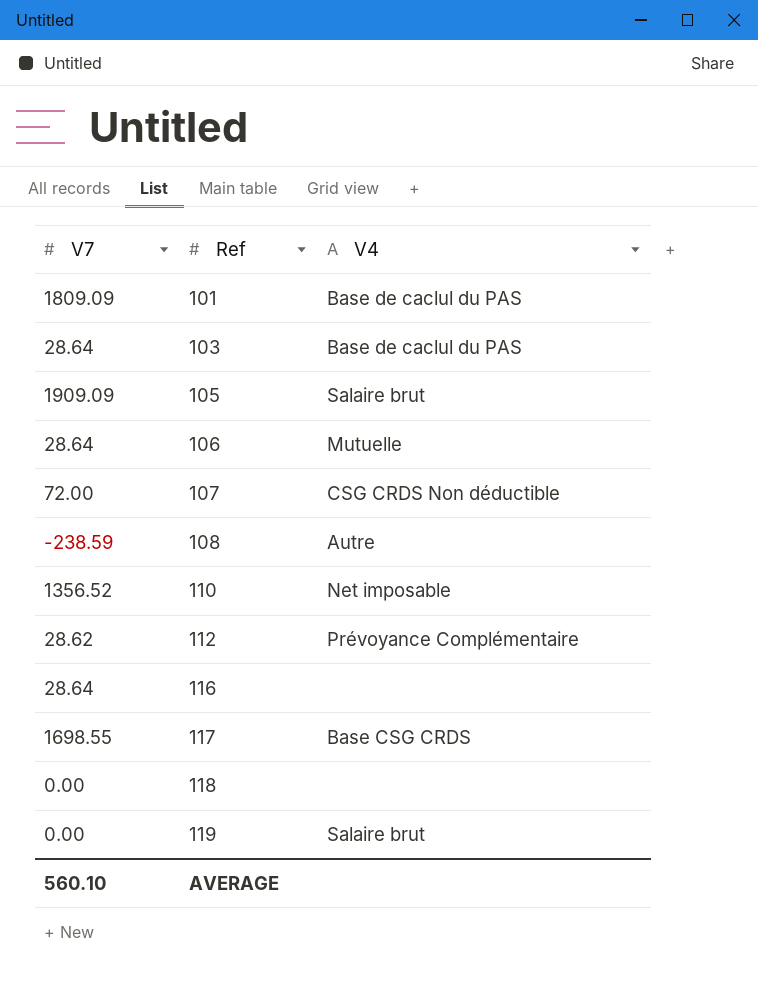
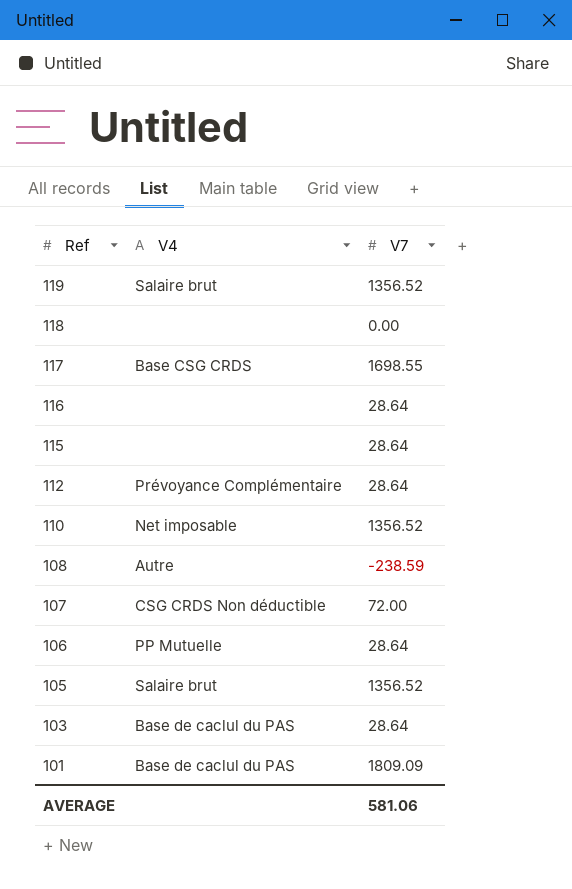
row order: Ref ascending -> Ref descending
column V7 | position: 1 -> 3
119 | V7: 0.00 -> 1356.52
row 115: none -> none | 28.64
112 | V7: 28.62 -> 28.64
106 | V4: Mutuelle -> PP Mutuelle
105 | V7: 1909.09 -> 1356.52
AVERAGE | V7: 560.10 -> 581.06

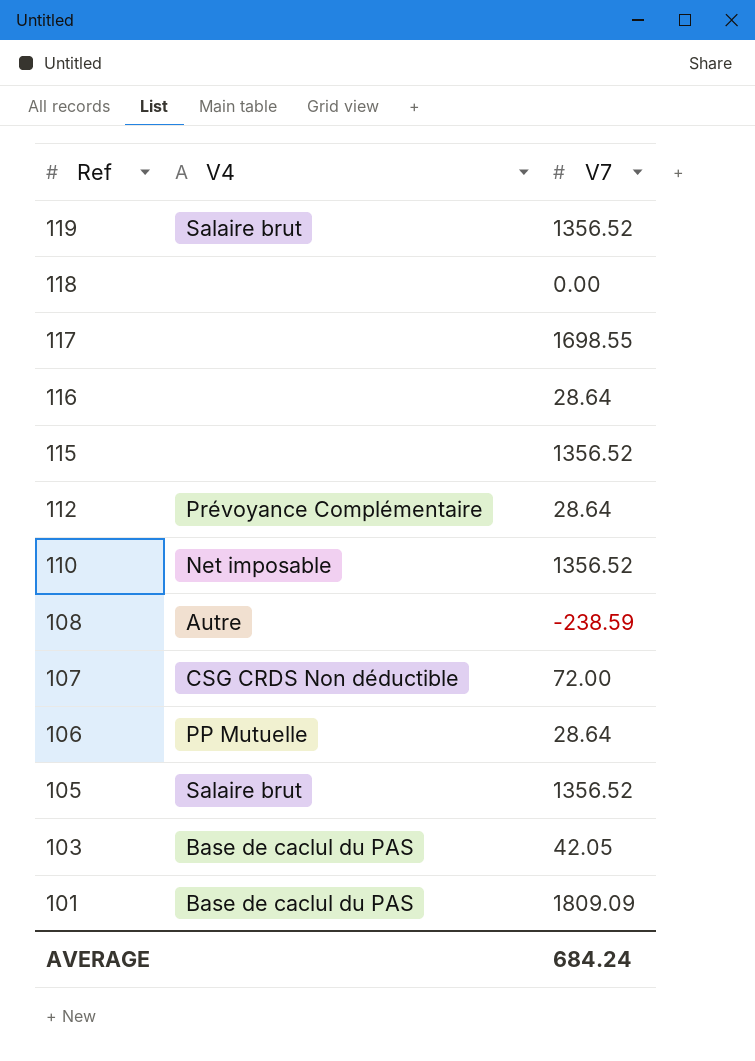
117 | V4: Base CSG CRDS -> none
115 | V7: 28.64 -> 1356.52
103 | V7: 28.64 -> 42.05
AVERAGE | V7: 581.06 -> 684.24

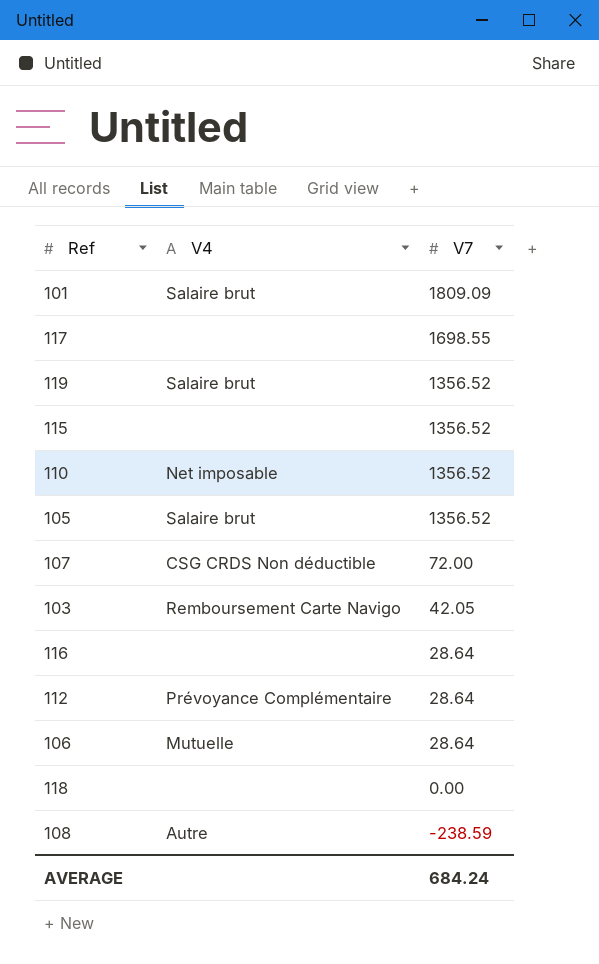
row order: Ref descending -> V7 descending
101 | V4: Base de caclul du PAS -> Salaire brut
103 | V4: Base de caclul du PAS -> Remboursement Carte Navigo
106 | V4: PP Mutuelle -> Mutuelle

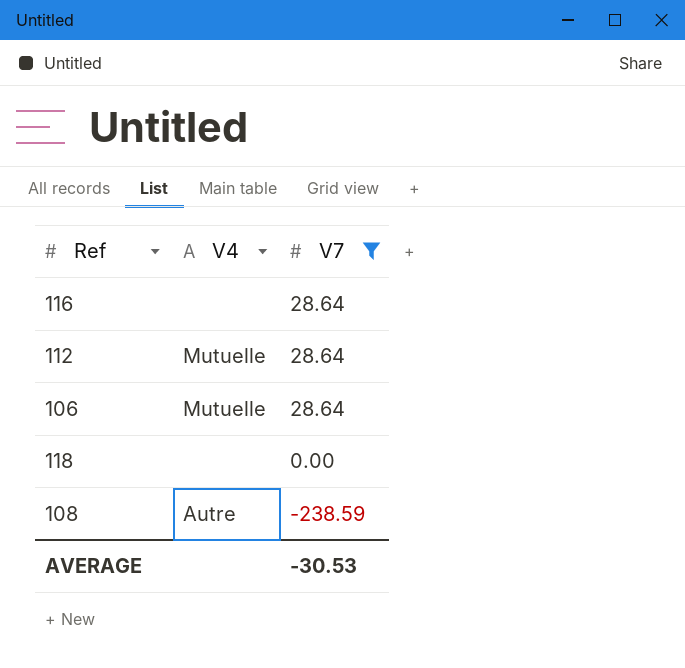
filter: none -> V7 <= 28.64
112 | V4: Prévoyance Complémentaire -> Mutuelle
AVERAGE | V7: 684.24 -> -30.53

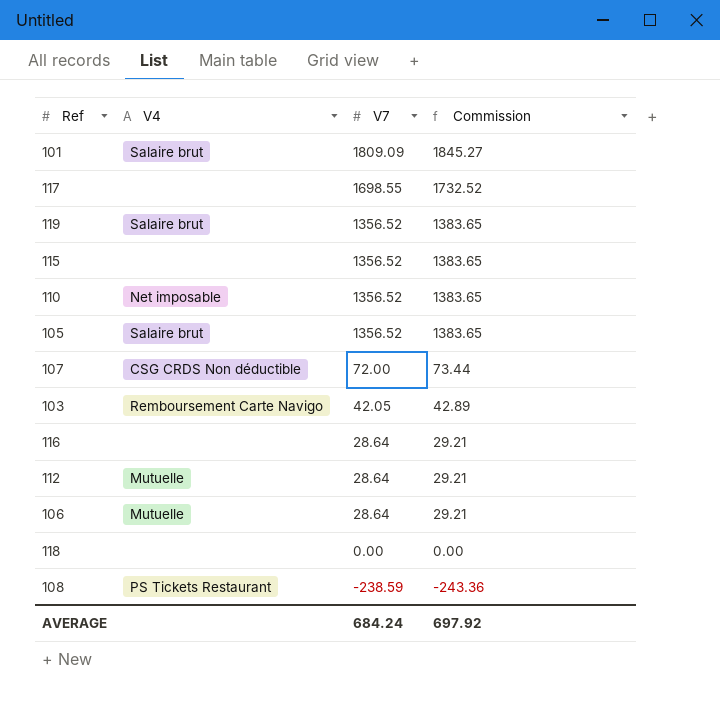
filter: V7 <= 28.64 -> none
column Commission | formula: none -> [V7] * 1.02
108 | V4: Autre -> PS Tickets Restaurant
AVERAGE | V7: -30.53 -> 684.24

